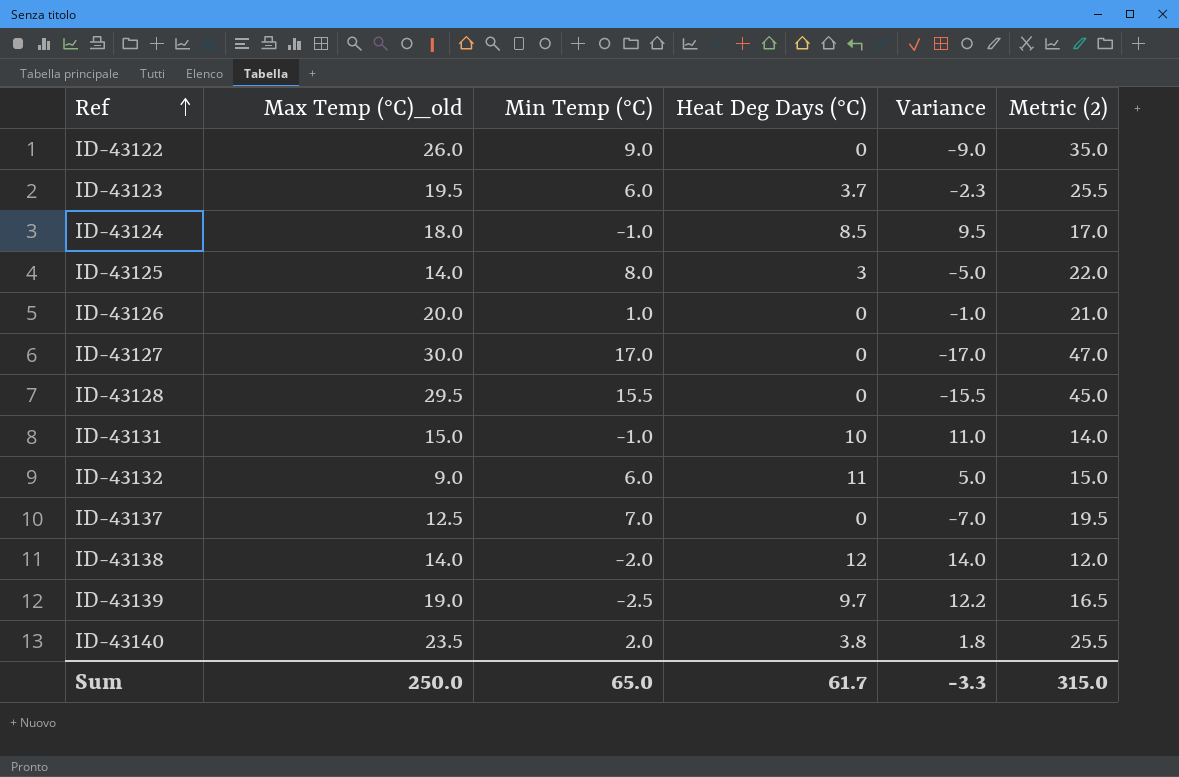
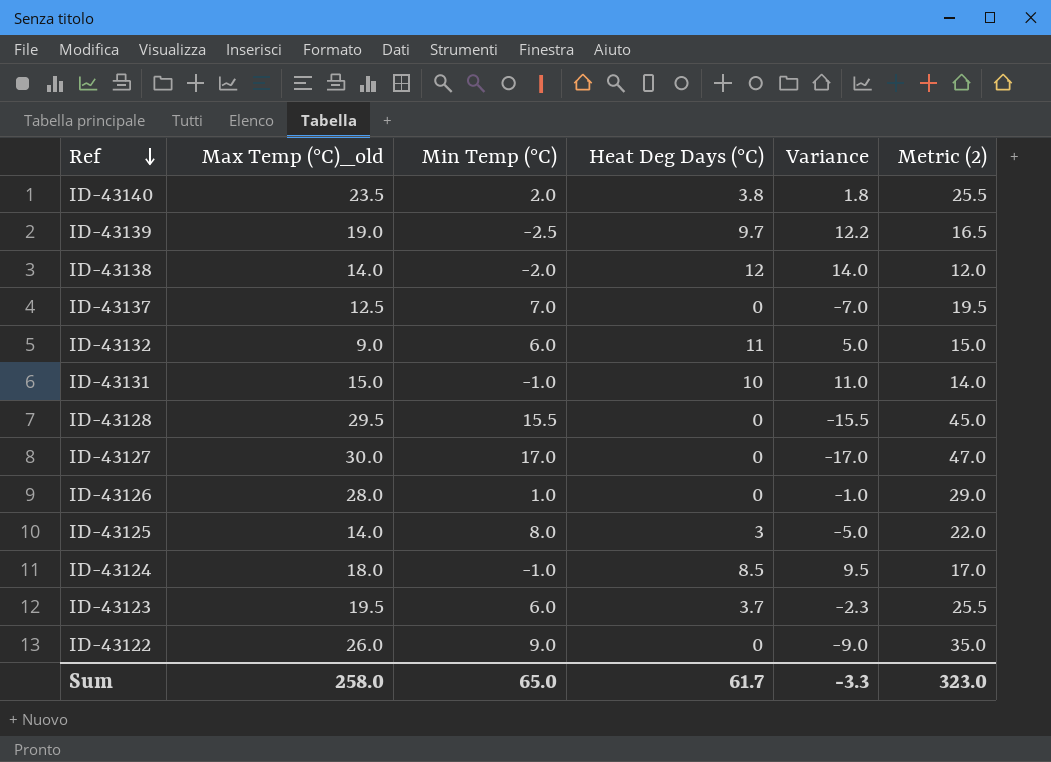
row order: Ref ascending -> Ref descending
ID-43126 | Max Temp (°C)_old: 20.0 -> 28.0
ID-43126 | Metric (2): 21.0 -> 29.0
Sum | Max Temp (°C)_old: 250.0 -> 258.0
Sum | Metric (2): 315.0 -> 323.0

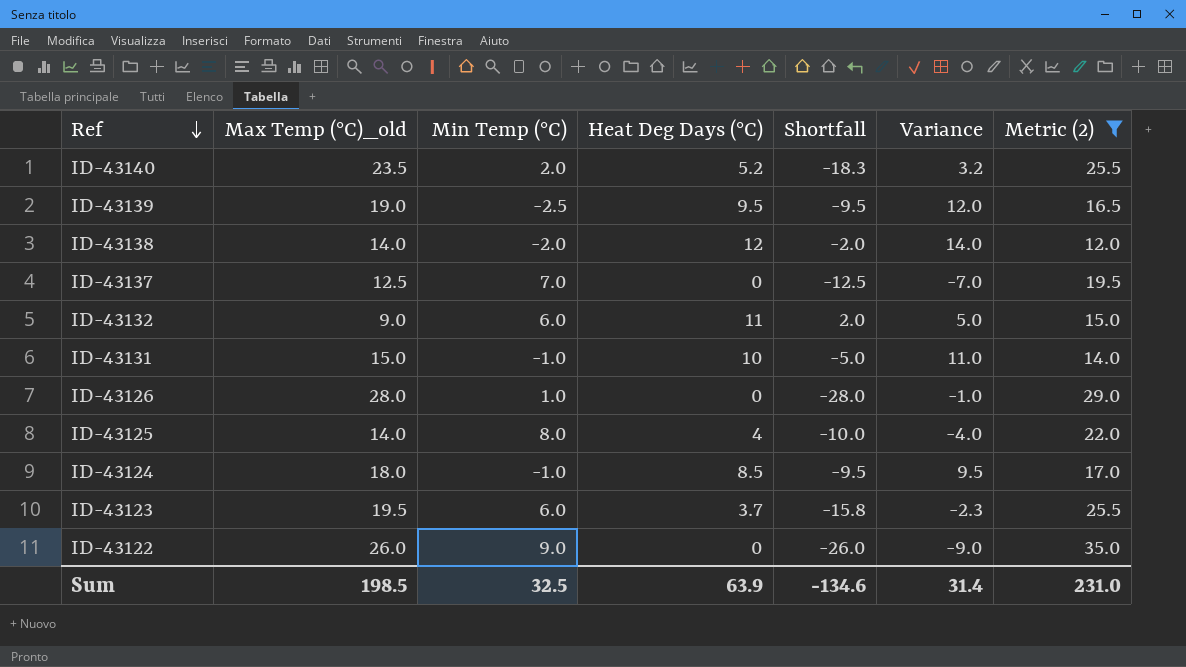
filter: none -> Metric (2) <= 35.0
column Shortfall | formula: none -> [Heat Deg Days (°C)] - [Max Temp (°C)_old]
ID-43140 | Heat Deg Days (°C): 3.8 -> 5.2
ID-43140 | Variance: 1.8 -> 3.2
ID-43139 | Heat Deg Days (°C): 9.7 -> 9.5
ID-43139 | Variance: 12.2 -> 12.0
ID-43125 | Heat Deg Days (°C): 3 -> 4
ID-43125 | Variance: -5.0 -> -4.0
Sum | Max Temp (°C)_old: 258.0 -> 198.5
Sum | Min Temp (°C): 65.0 -> 32.5
Sum | Heat Deg Days (°C): 61.7 -> 63.9
Sum | Variance: -3.3 -> 31.4
Sum | Metric (2): 323.0 -> 231.0

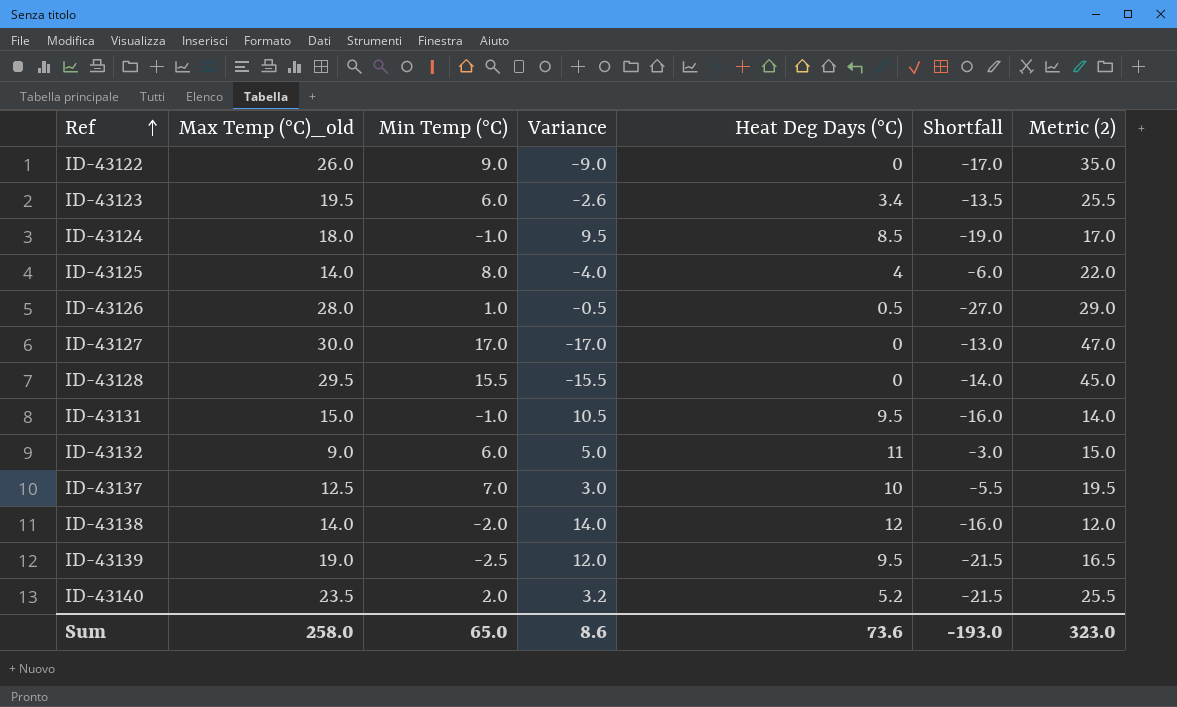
filter: Metric (2) <= 35.0 -> none
row order: Ref descending -> Ref ascending
column Variance | position: 6 -> 4
column Shortfall | formula: [Heat Deg Days (°C)] - [Max Temp (°C)_old] -> [Min Temp (°C)] - [Max Temp (°C)_old]
ID-43123 | Variance: -2.3 -> -2.6
ID-43123 | Heat Deg Days (°C): 3.7 -> 3.4
ID-43126 | Variance: -1.0 -> -0.5
ID-43126 | Heat Deg Days (°C): 0 -> 0.5
ID-43131 | Variance: 11.0 -> 10.5
ID-43131 | Heat Deg Days (°C): 10 -> 9.5
ID-43137 | Variance: -7.0 -> 3.0
ID-43137 | Heat Deg Days (°C): 0 -> 10
Sum | Max Temp (°C)_old: 198.5 -> 258.0
Sum | Min Temp (°C): 32.5 -> 65.0
Sum | Variance: 31.4 -> 8.6
Sum | Heat Deg Days (°C): 63.9 -> 73.6
Sum | Shortfall: -134.6 -> -193.0
Sum | Metric (2): 231.0 -> 323.0

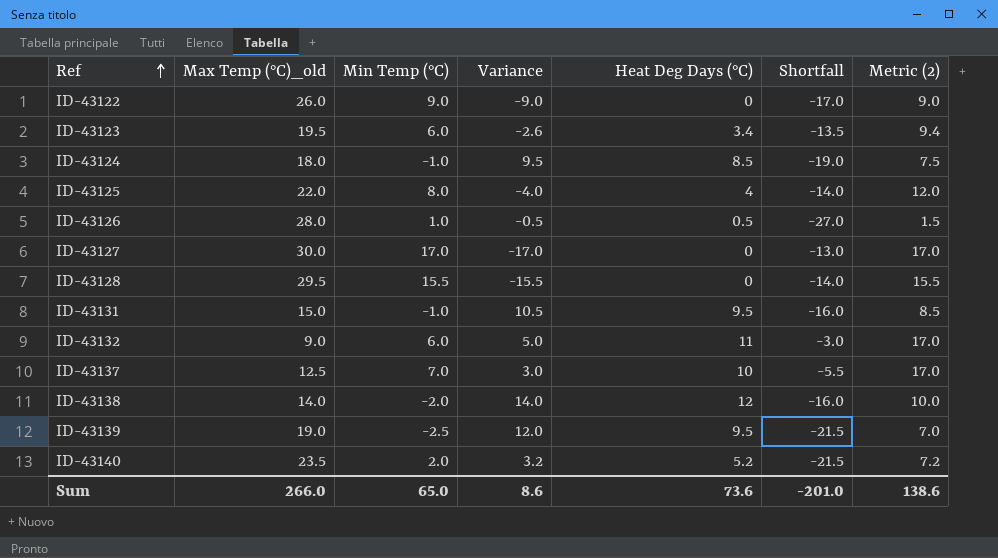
column Metric (2) | formula: [Max Temp (°C)_old] + [Min Temp (°C)] -> [Min Temp (°C)] + [Heat Deg Days (°C)]
ID-43125 | Max Temp (°C)_old: 14.0 -> 22.0
ID-43125 | Shortfall: -6.0 -> -14.0
Sum | Max Temp (°C)_old: 258.0 -> 266.0
Sum | Shortfall: -193.0 -> -201.0
Sum | Metric (2): 323.0 -> 138.6

